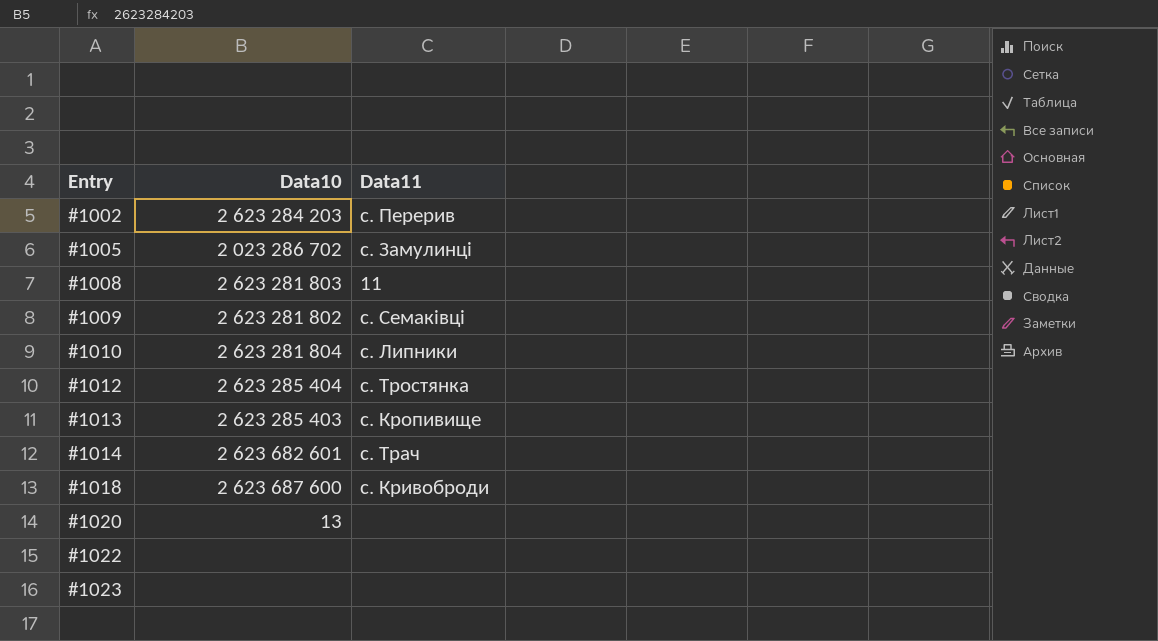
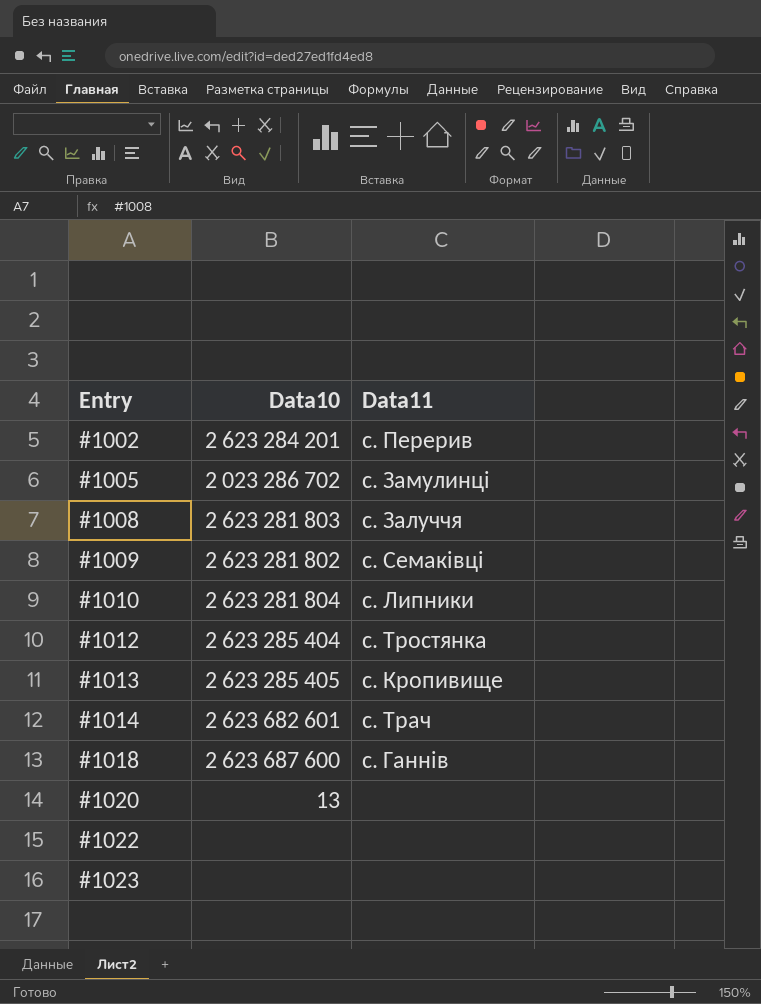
#1002 | Data10: 2 623 284 203 -> 2 623 284 201
#1008 | Data11: 11 -> с. Залуччя
#1013 | Data10: 2 623 285 403 -> 2 623 285 405
#1018 | Data11: с. Кривоброди -> с. Ганнів

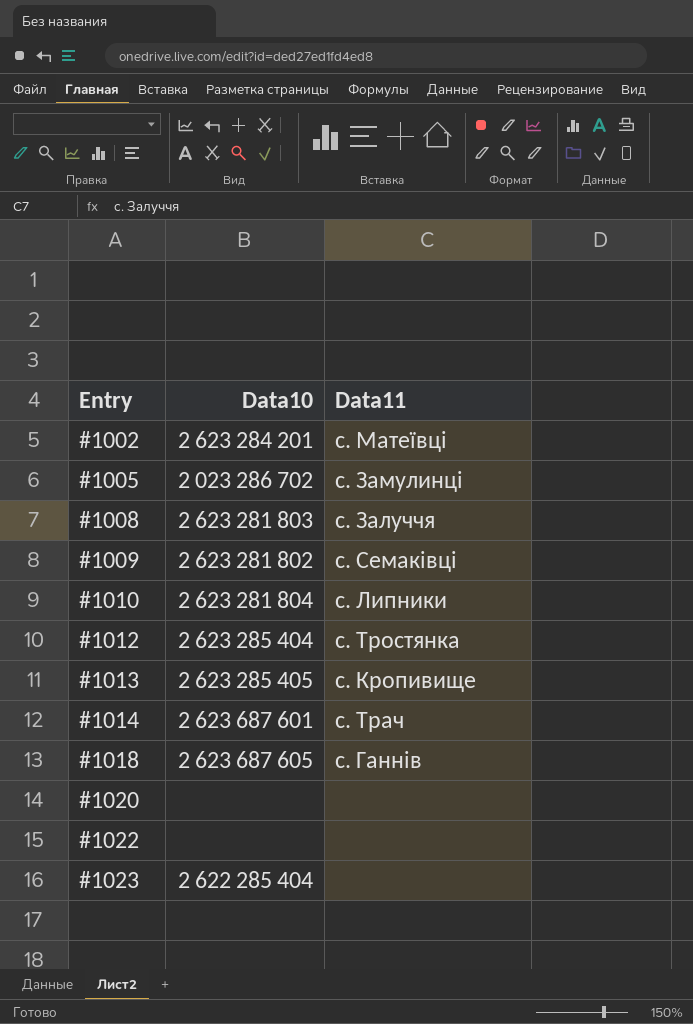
#1002 | Data11: с. Перерив -> с. Матеївці
#1014 | Data10: 2 623 682 601 -> 2 623 687 601
#1018 | Data10: 2 623 687 600 -> 2 623 687 605
#1020 | Data10: 13 -> none
#1023 | Data10: none -> 2 622 285 404

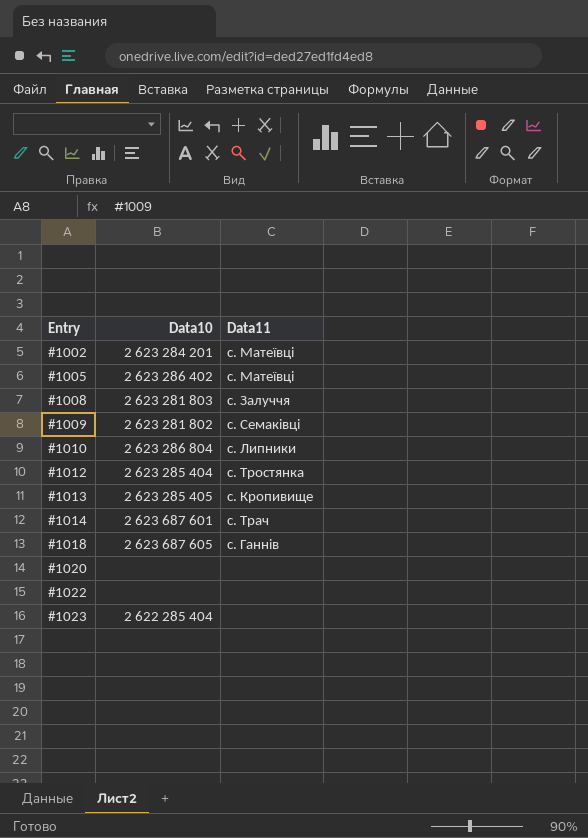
#1005 | Data10: 2 023 286 702 -> 2 623 286 402
#1005 | Data11: с. Замулинці -> с. Матеївці
#1010 | Data10: 2 623 281 804 -> 2 623 286 804

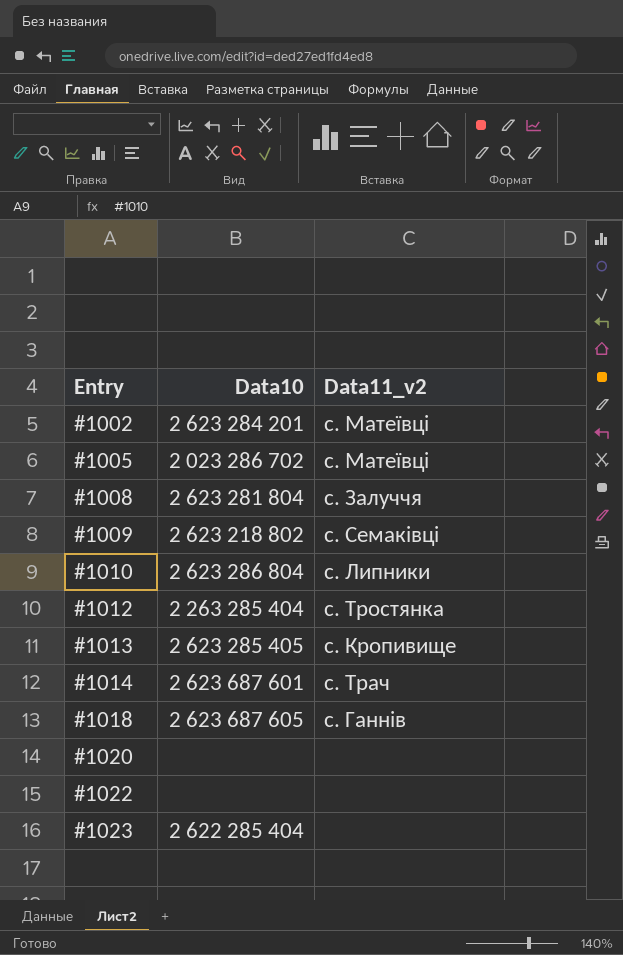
column name: Data11 -> Data11_v2
#1005 | Data10: 2 623 286 402 -> 2 023 286 702
#1008 | Data10: 2 623 281 803 -> 2 623 281 804
#1009 | Data10: 2 623 281 802 -> 2 623 218 802
#1012 | Data10: 2 623 285 404 -> 2 263 285 404

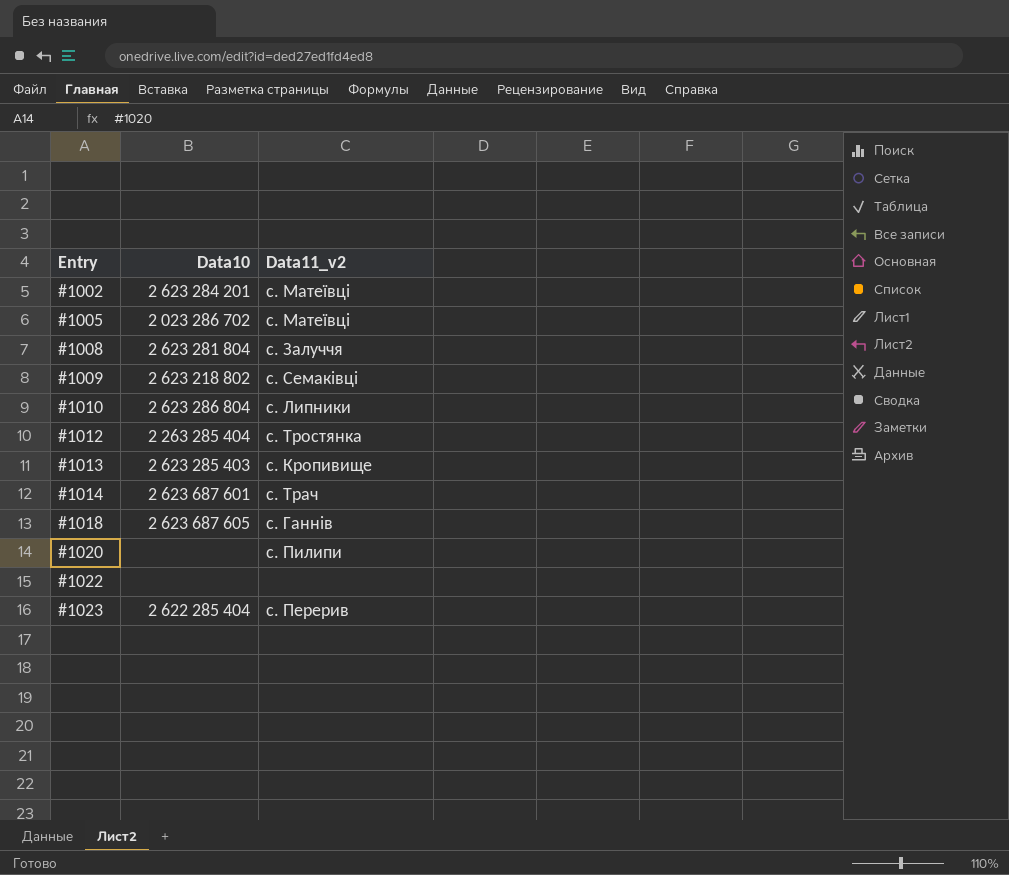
#1013 | Data10: 2 623 285 405 -> 2 623 285 403
#1020 | Data11_v2: none -> с. Пилипи
#1023 | Data11_v2: none -> с. Перерив

